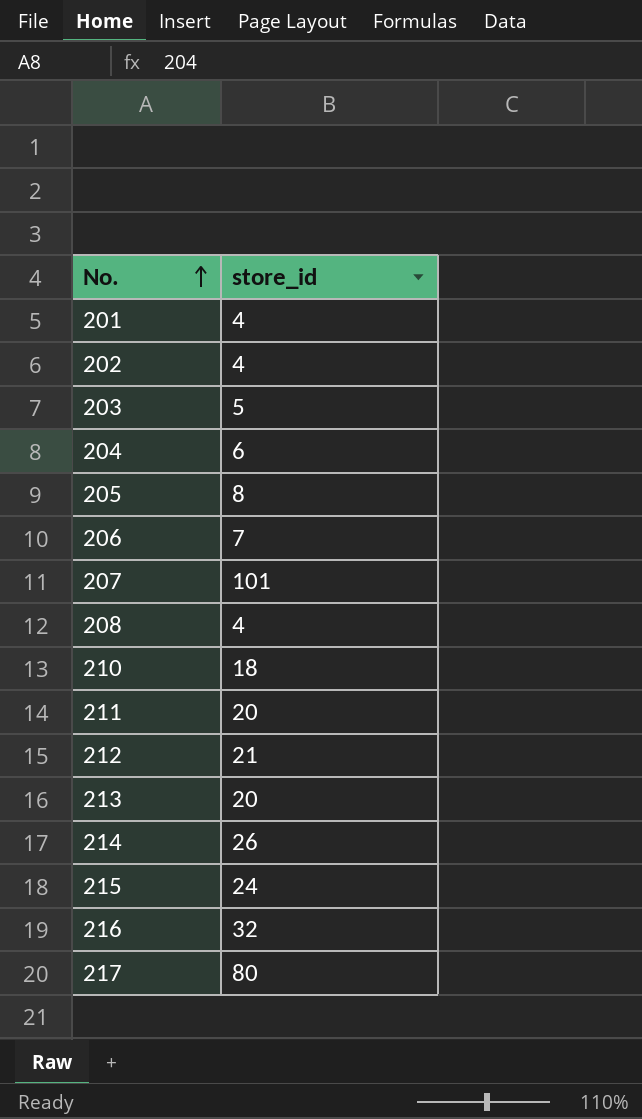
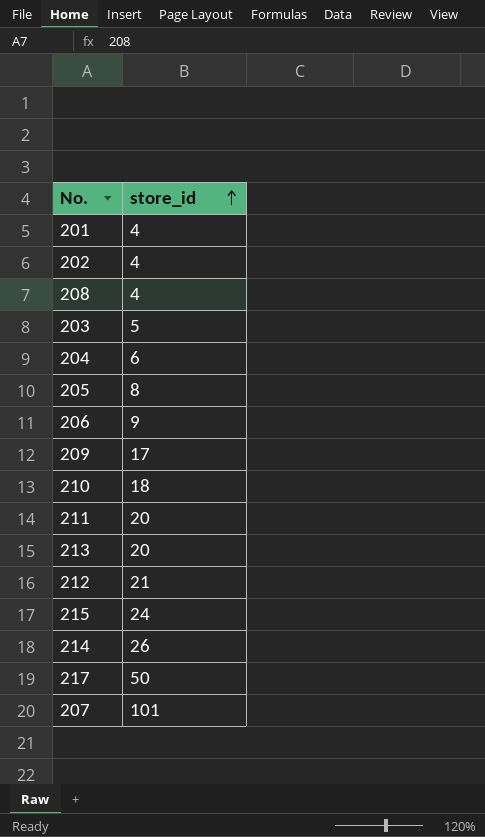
row order: No. ascending -> store_id ascending
row 216: 32 -> none
206 | store_id: 7 -> 9
row 209: none -> 17
217 | store_id: 80 -> 50

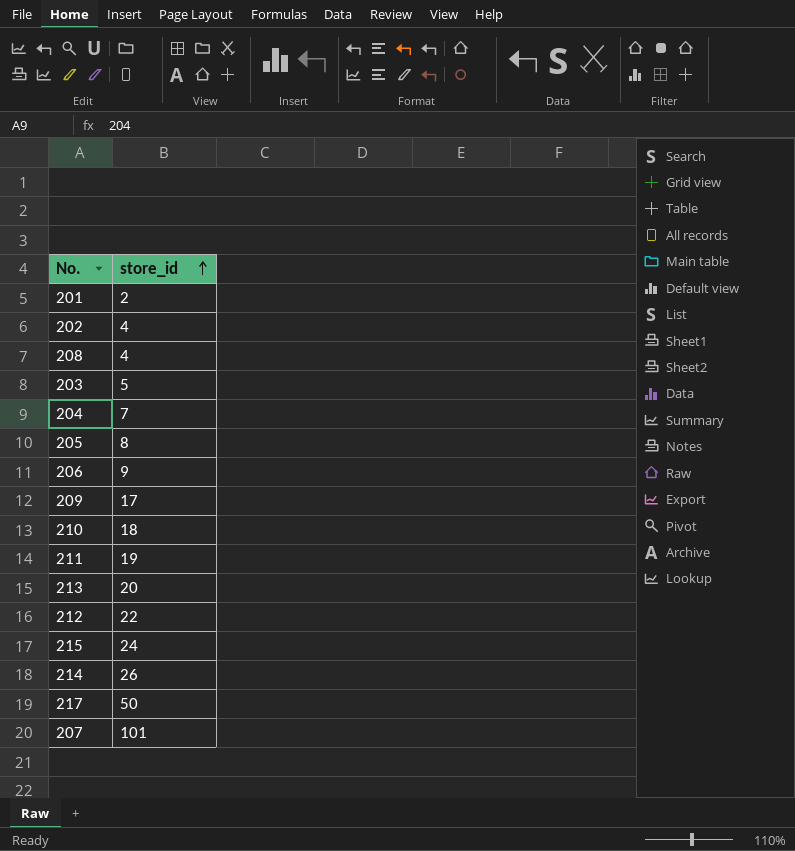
201 | store_id: 4 -> 2
204 | store_id: 6 -> 7
211 | store_id: 20 -> 19
212 | store_id: 21 -> 22

